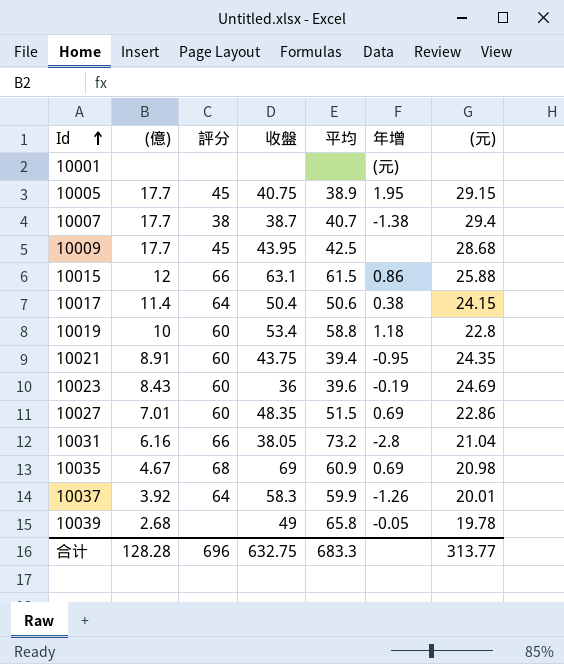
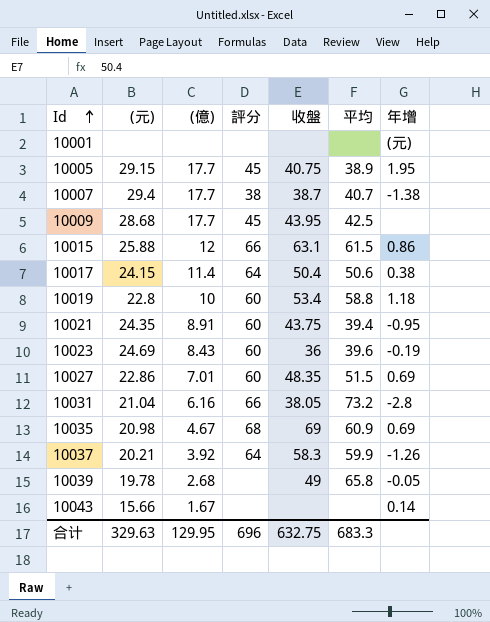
column (元) | position: 7 -> 2
10037 | (元): 20.01 -> 20.21
row 10043: none -> 15.66 | 1.67 | none | none | none | 0.14
合计 | (元): 313.77 -> 329.63
合计 | (億): 128.28 -> 129.95

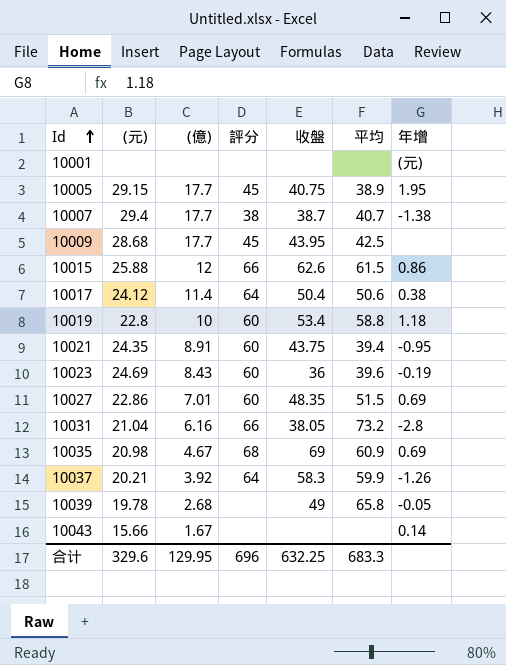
10015 | 收盤: 63.1 -> 62.6
10017 | (元): 24.15 -> 24.12
合计 | (元): 329.63 -> 329.6
合计 | 收盤: 632.75 -> 632.25

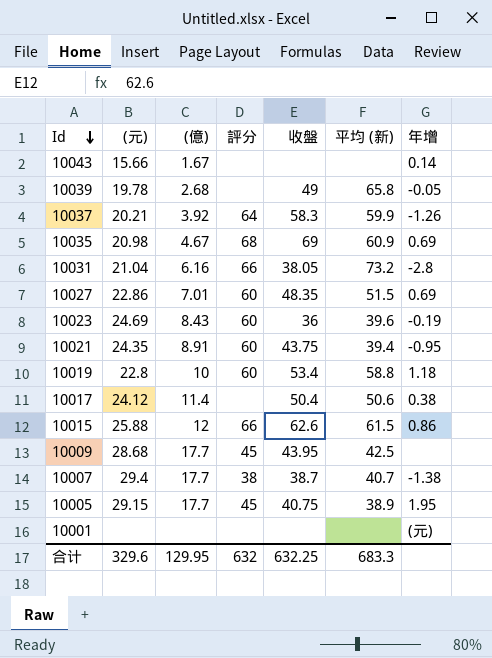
row order: Id ascending -> Id descending
column name: 平均 -> 平均 (新)
10017 | 評分: 64 -> none
合计 | 評分: 696 -> 632

